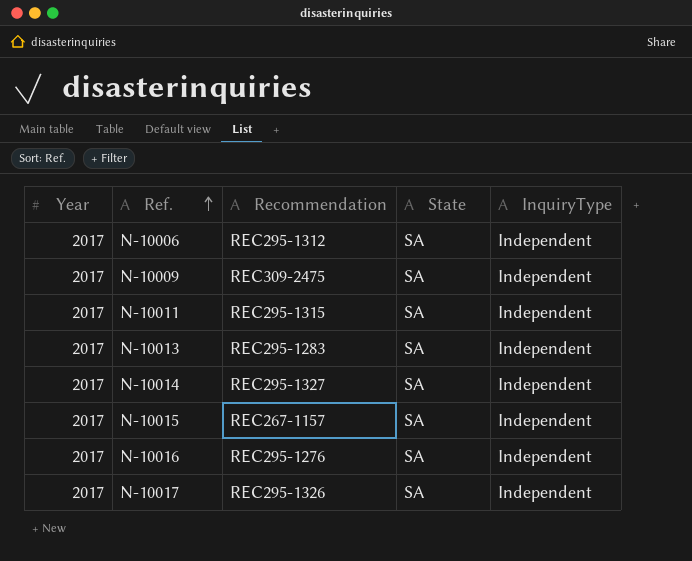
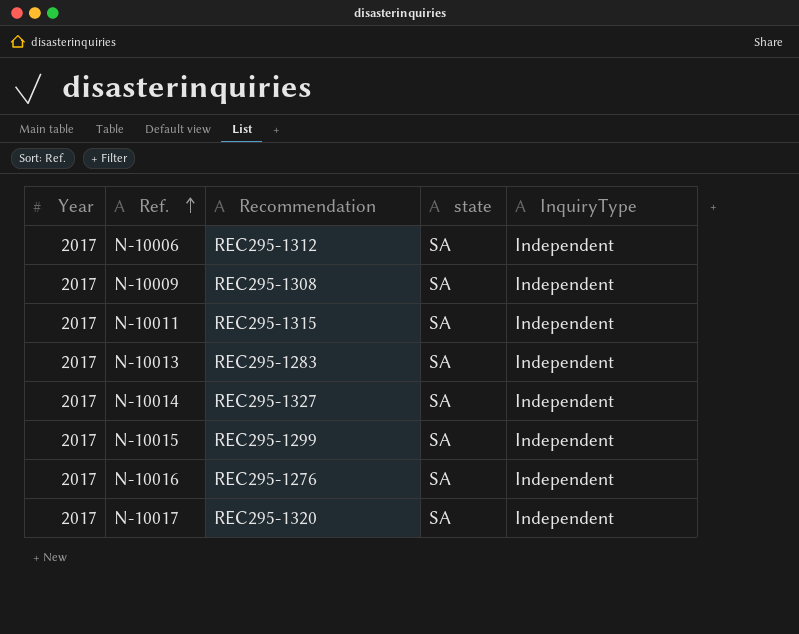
column name: State -> state
N-10009 | Recommendation: REC309-2475 -> REC295-1308
N-10015 | Recommendation: REC267-1157 -> REC295-1299
N-10017 | Recommendation: REC295-1326 -> REC295-1320

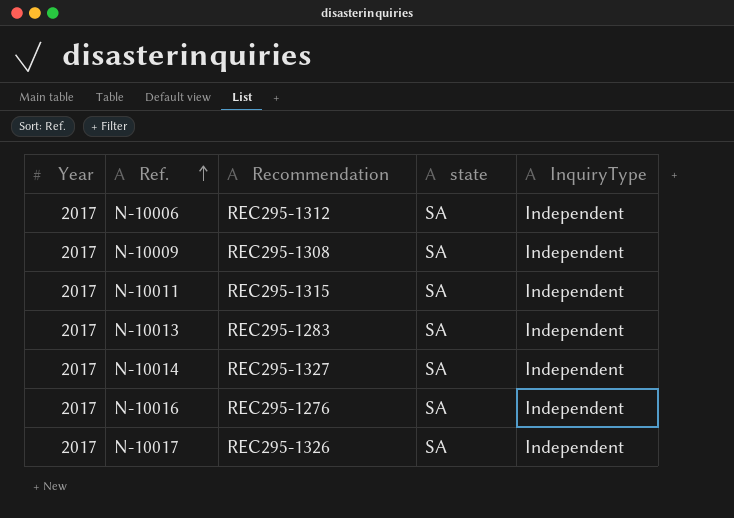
row N-10015: 2017 | REC295-1299 | SA | Independent -> none
N-10017 | Recommendation: REC295-1320 -> REC295-1326

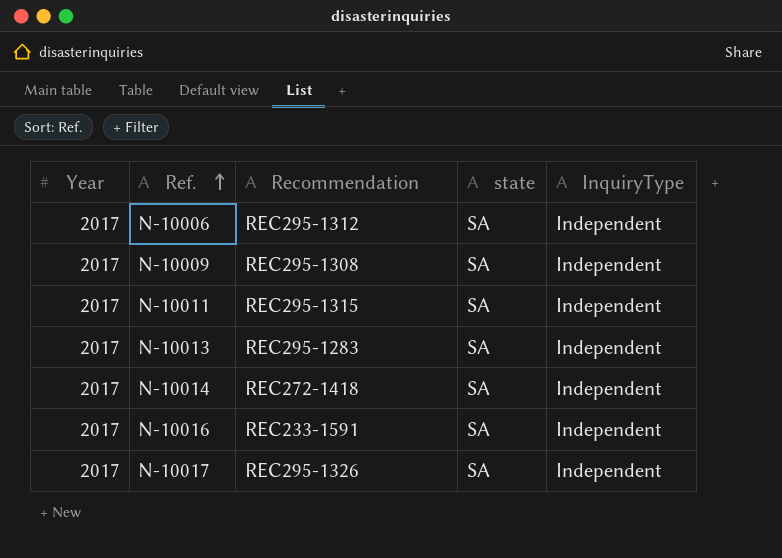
N-10014 | Recommendation: REC295-1327 -> REC272-1418
N-10016 | Recommendation: REC295-1276 -> REC233-1591

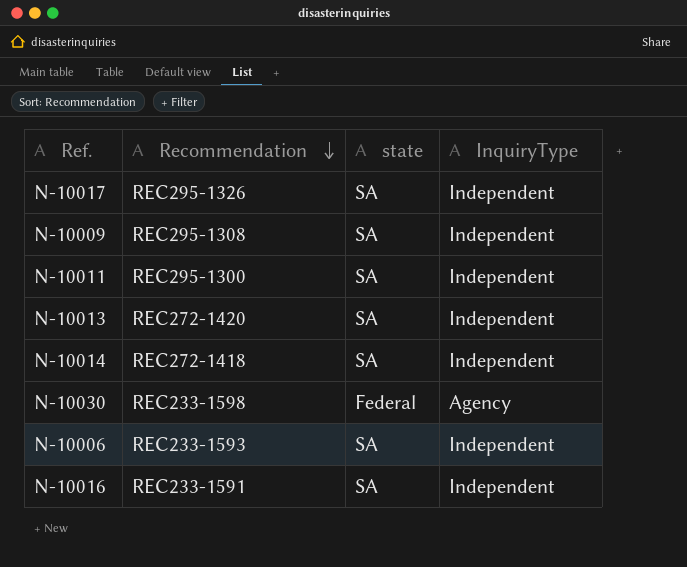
row order: Ref. ascending -> Recommendation descending
column Year | position: 1 -> none
N-10011 | Recommendation: REC295-1315 -> REC295-1300
N-10013 | Recommendation: REC295-1283 -> REC272-1420
row N-10030: none -> REC233-1598 | Federal | Agency
N-10006 | Recommendation: REC295-1312 -> REC233-1593

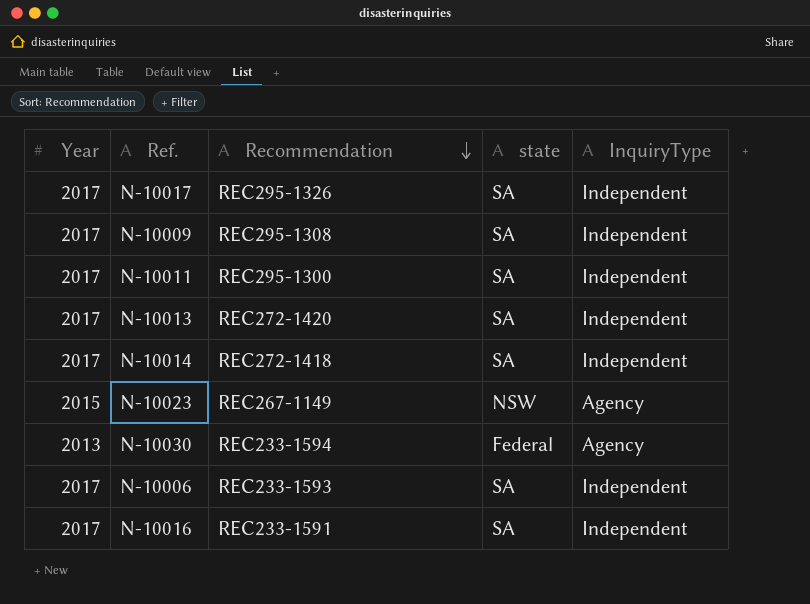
column Year | position: none -> 1
row N-10023: none -> 2015 | REC267-1149 | NSW | Agency
N-10030 | Recommendation: REC233-1598 -> REC233-1594

